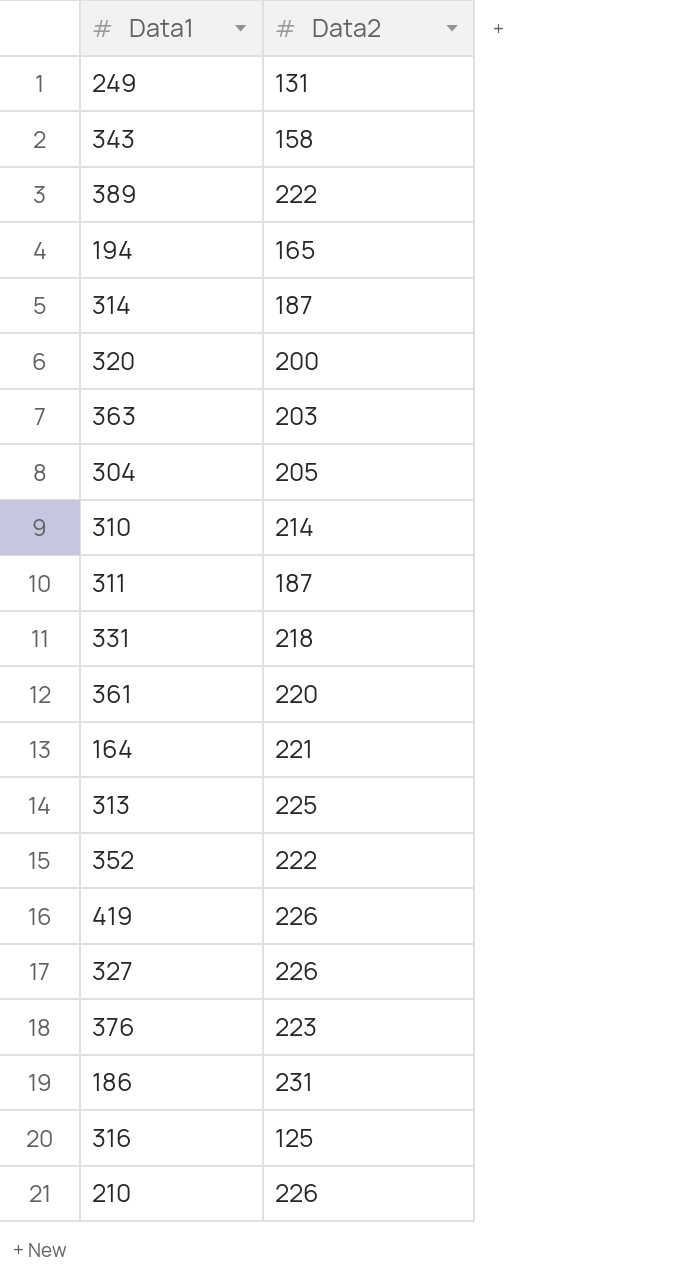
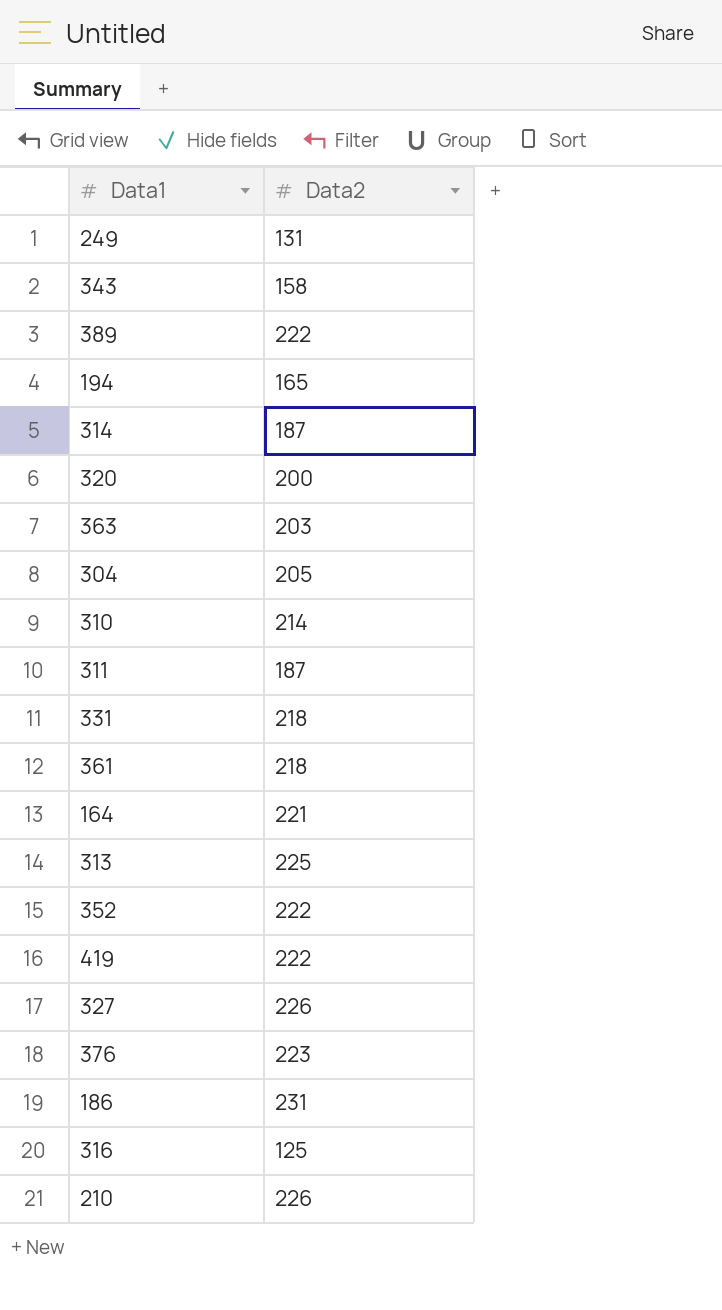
361 | Data2: 220 -> 218
419 | Data2: 226 -> 222

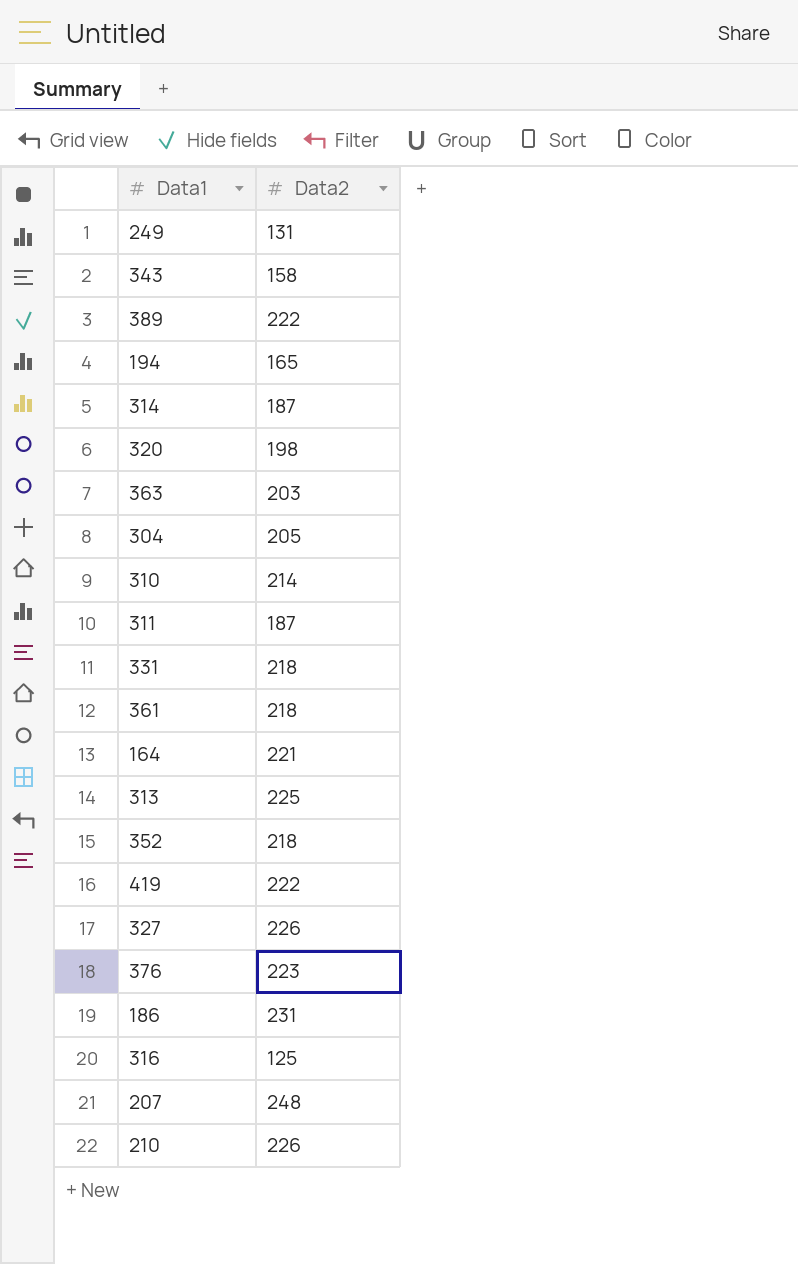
320 | Data2: 200 -> 198
352 | Data2: 222 -> 218
row 207: none -> 248

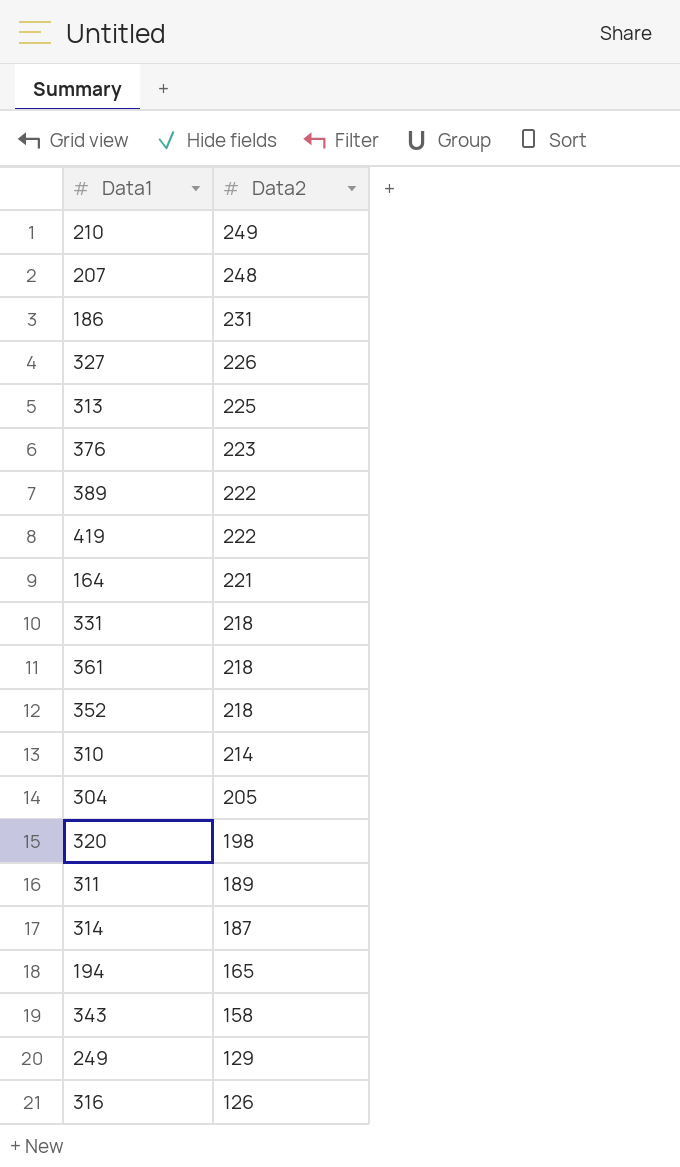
row order: none -> Data2 descending
row 363: 203 -> none
210 | Data2: 226 -> 249
311 | Data2: 187 -> 189
249 | Data2: 131 -> 129
316 | Data2: 125 -> 126

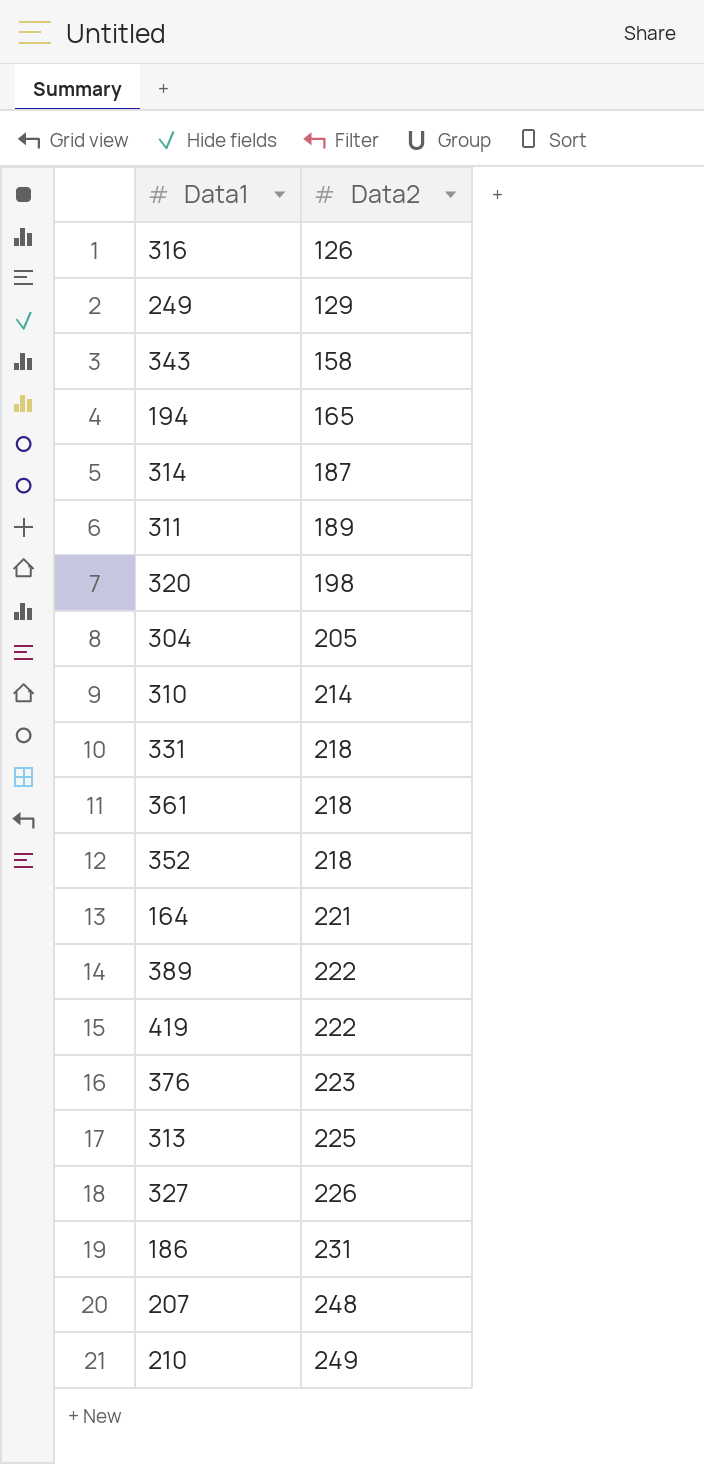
row order: Data2 descending -> Data2 ascending

